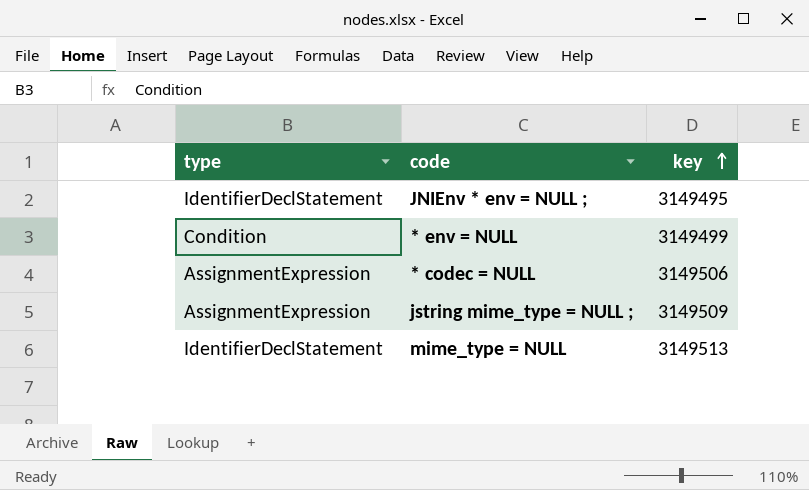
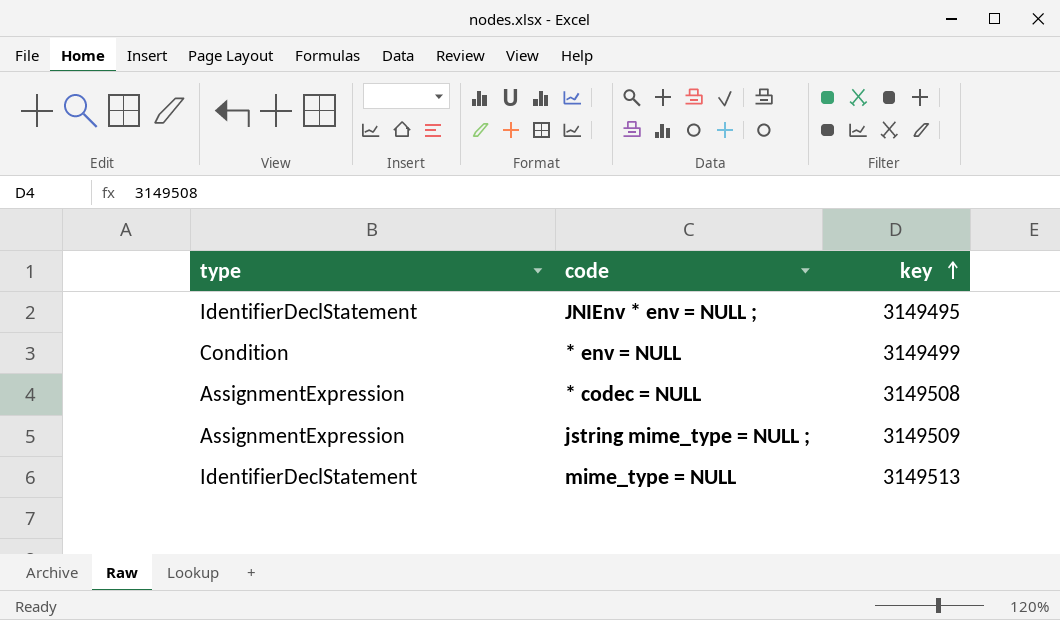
* codec = NULL | key: 3149506 -> 3149508

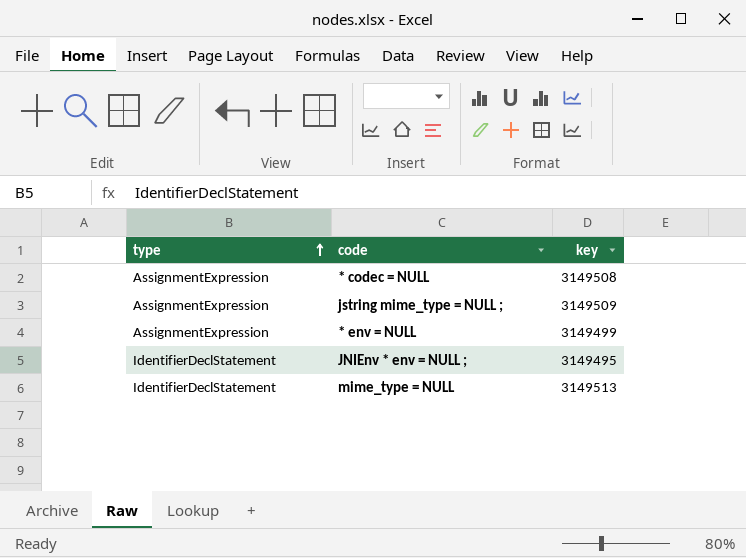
row order: key ascending -> type ascending
* env = NULL | type: Condition -> AssignmentExpression

